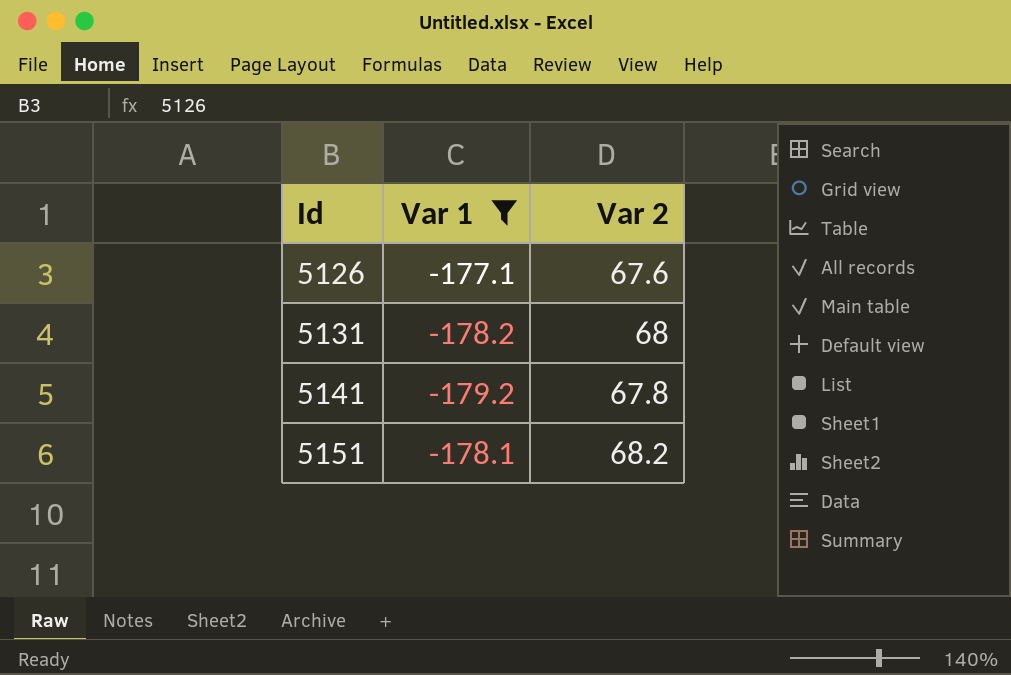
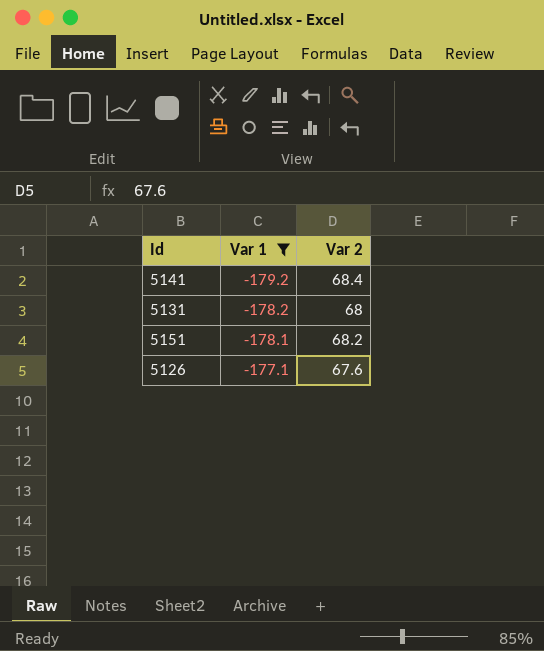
row order: Id ascending -> Var 1 ascending
5141 | Var 2: 67.8 -> 68.4

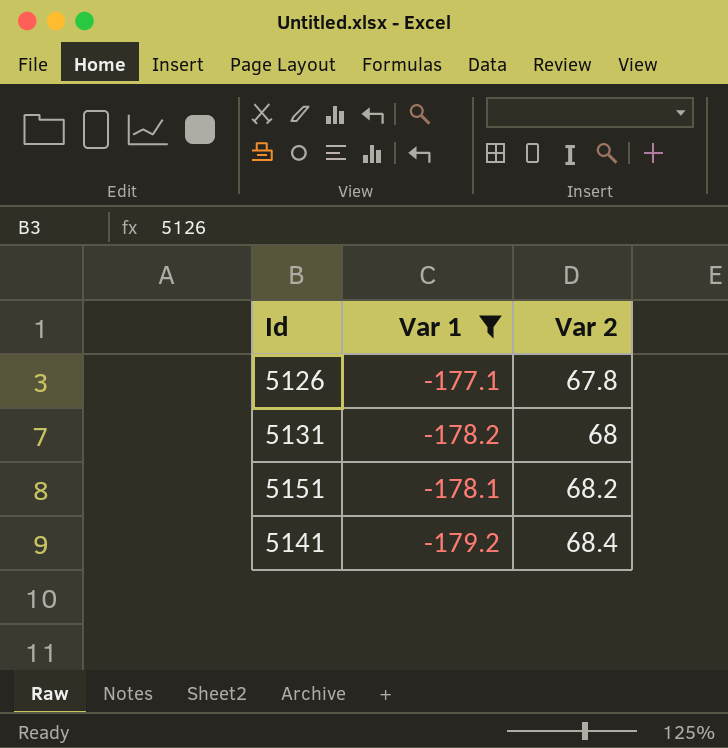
row order: Var 1 ascending -> Var 2 ascending
5126 | Var 2: 67.6 -> 67.8

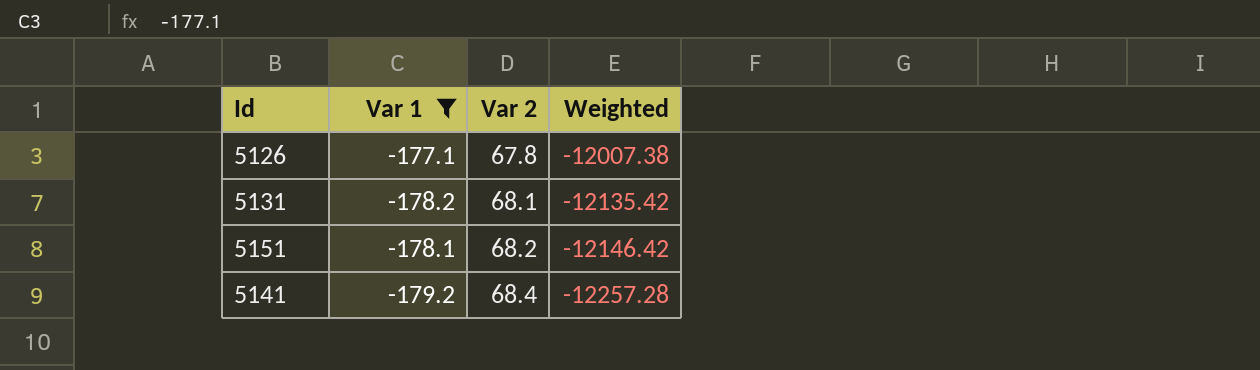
column Weighted | formula: none -> [Var 1] * [Var 2]
5131 | Var 2: 68 -> 68.1

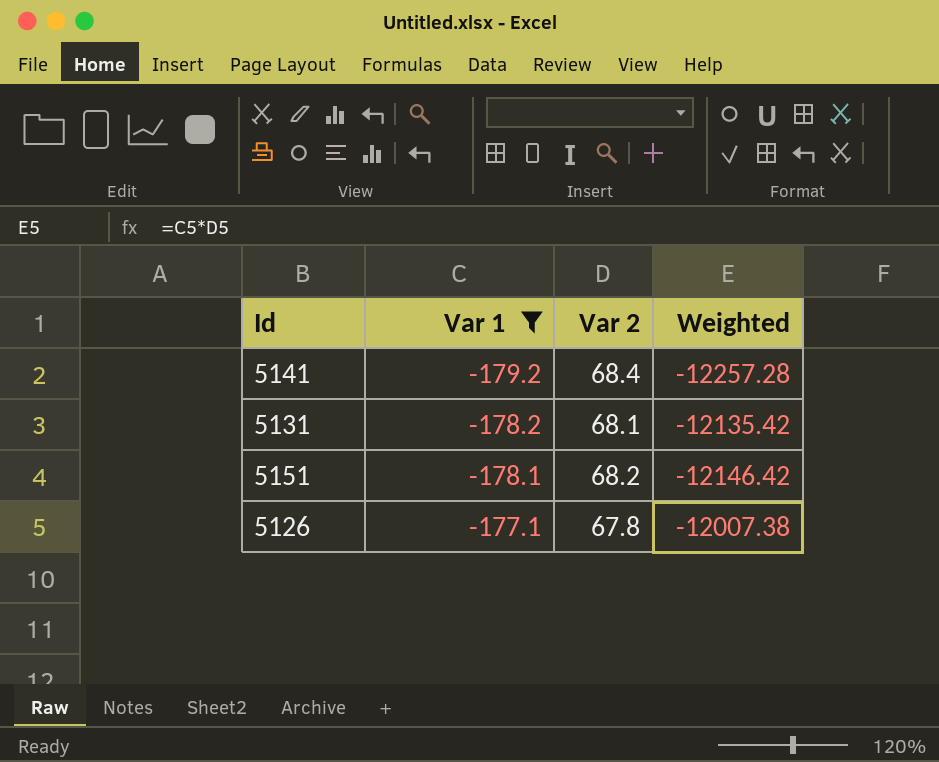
row order: Var 2 ascending -> Var 1 ascending

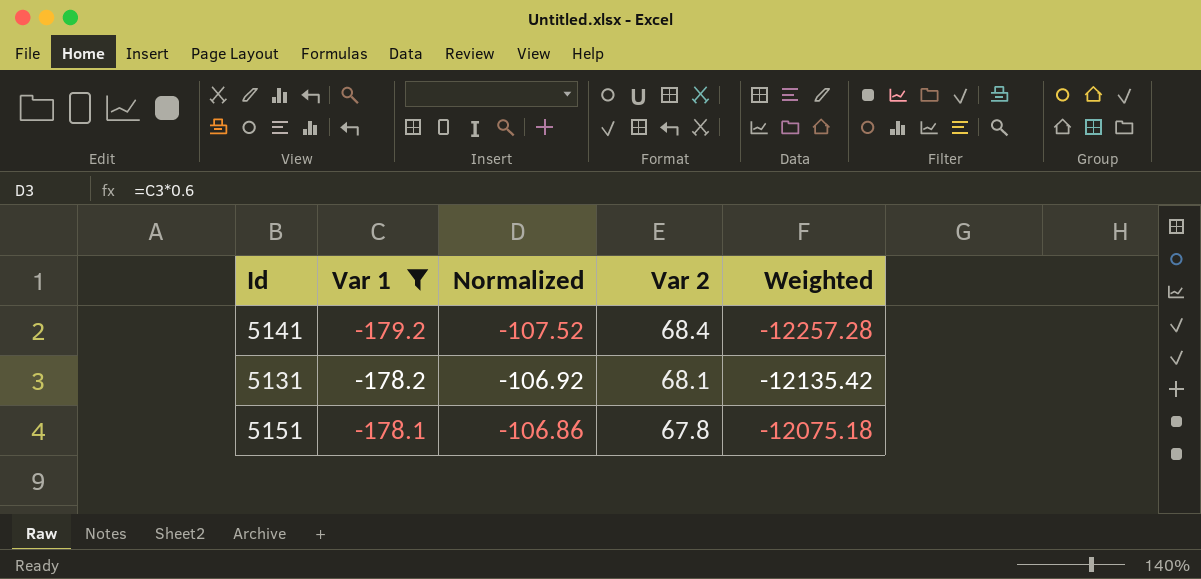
column Normalized | formula: none -> [Var 1] * 0.6
row 5126: -177.1 | 67.8 | -12007.38 -> none
5151 | Var 2: 68.2 -> 67.8
5151 | Weighted: -12146.42 -> -12075.18

